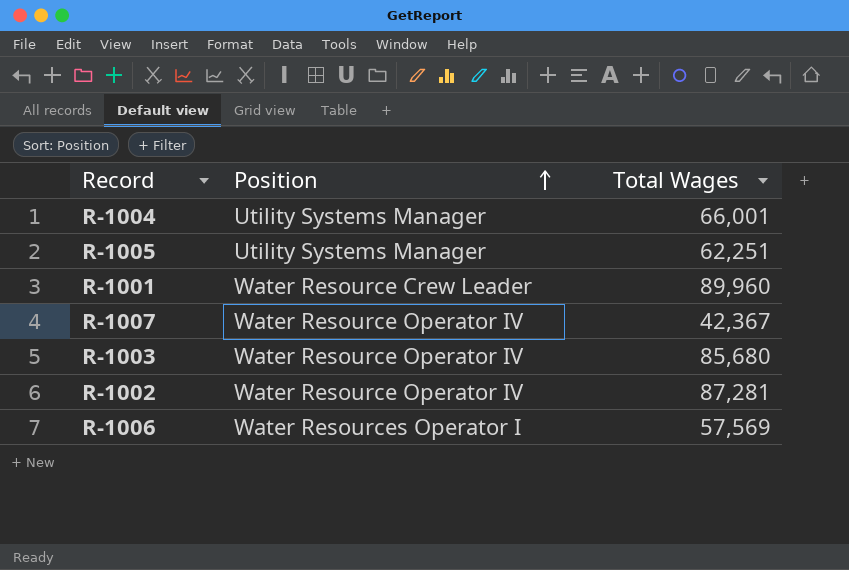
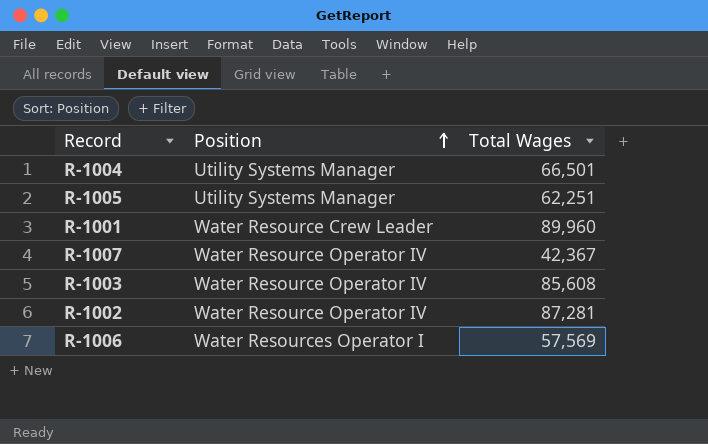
R-1004 | Total Wages: 66,001 -> 66,501
R-1003 | Total Wages: 85,680 -> 85,608

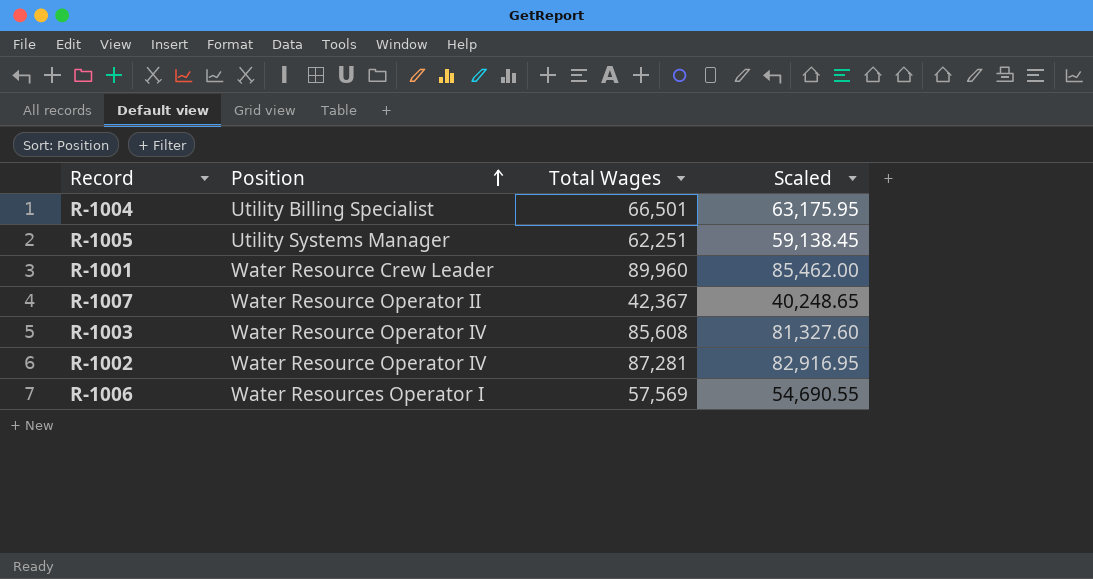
column Scaled | formula: none -> [Total Wages] * 0.95
R-1004 | Position: Utility Systems Manager -> Utility Billing Specialist
R-1007 | Position: Water Resource Operator IV -> Water Resource Operator II

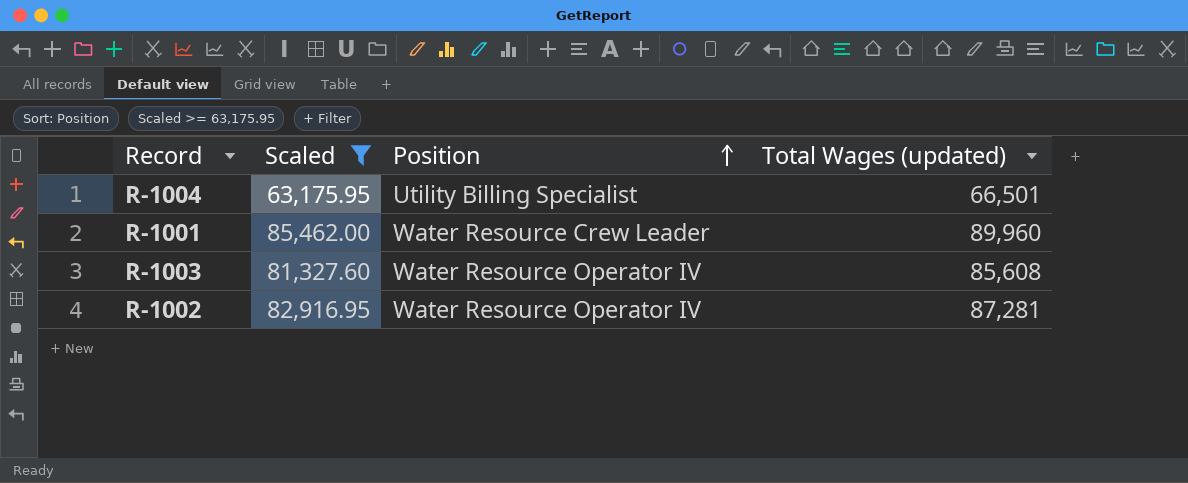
filter: none -> Scaled >= 63,175.95
column Scaled | position: 4 -> 2
column name: Total Wages -> Total Wages (updated)

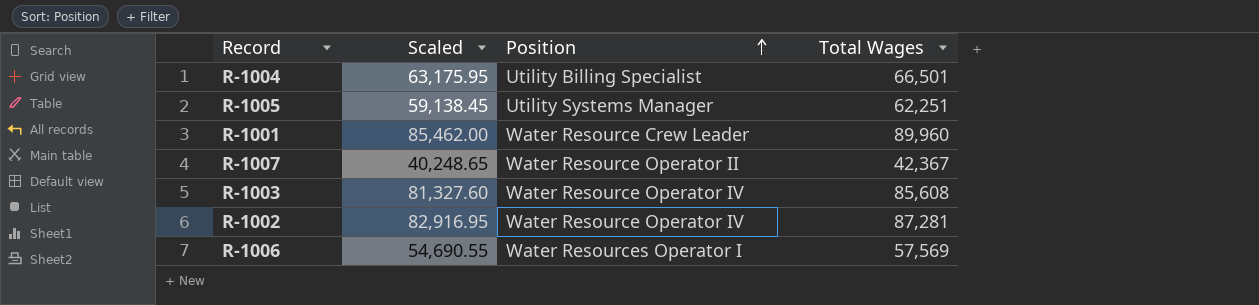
filter: Scaled >= 63,175.95 -> none
column name: Total Wages (updated) -> Total Wages

